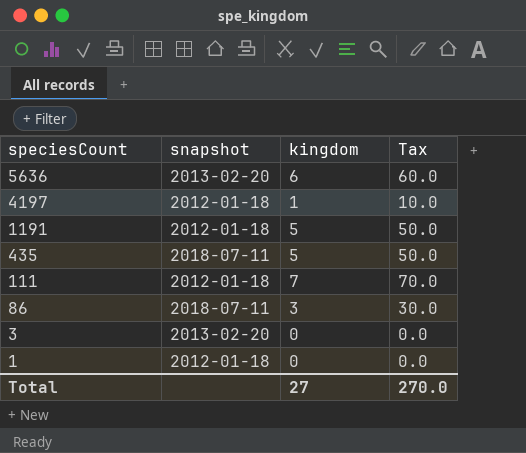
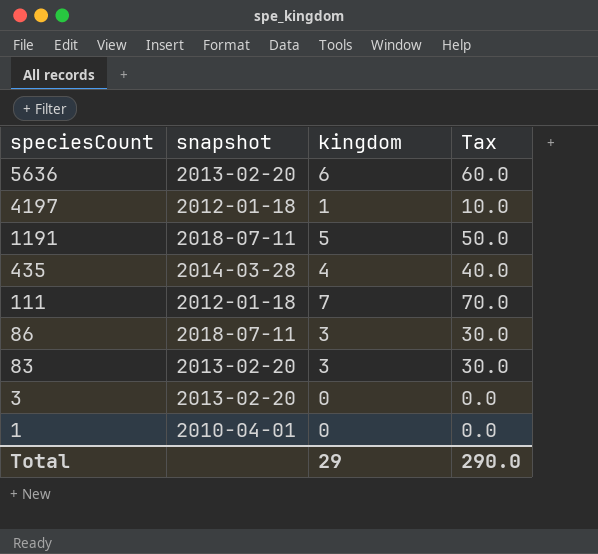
1191 | snapshot: 2012-01-18 -> 2018-07-11
435 | snapshot: 2018-07-11 -> 2014-03-28
435 | kingdom: 5 -> 4
435 | Tax: 50.0 -> 40.0
row 83: none -> 2013-02-20 | 3 | 30.0
1 | snapshot: 2012-01-18 -> 2010-04-01
Total | kingdom: 27 -> 29
Total | Tax: 270.0 -> 290.0

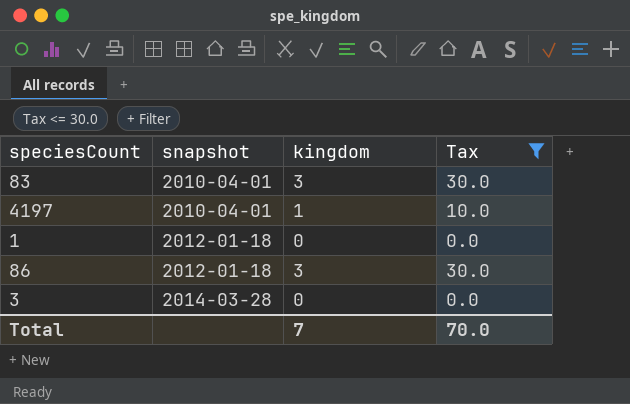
filter: none -> Tax <= 30.0
row order: speciesCount descending -> snapshot ascending
83 | snapshot: 2013-02-20 -> 2010-04-01
4197 | snapshot: 2012-01-18 -> 2010-04-01
1 | snapshot: 2010-04-01 -> 2012-01-18
86 | snapshot: 2018-07-11 -> 2012-01-18
3 | snapshot: 2013-02-20 -> 2014-03-28
Total | kingdom: 29 -> 7
Total | Tax: 290.0 -> 70.0

